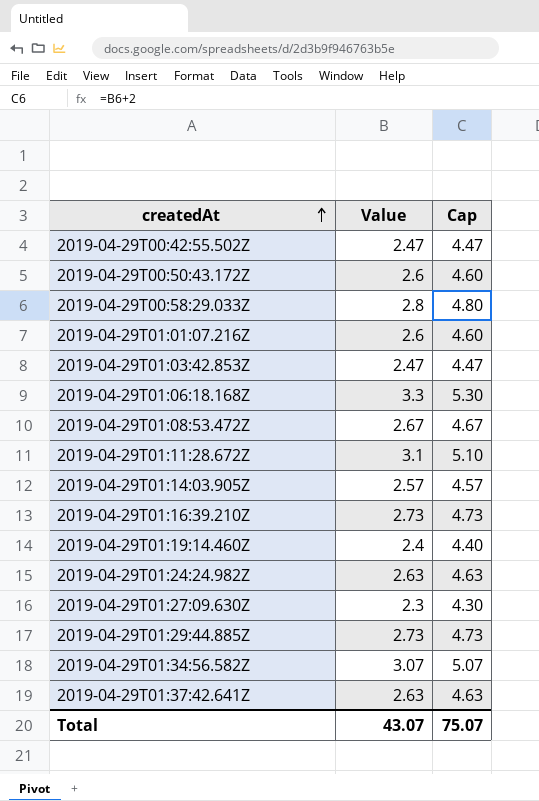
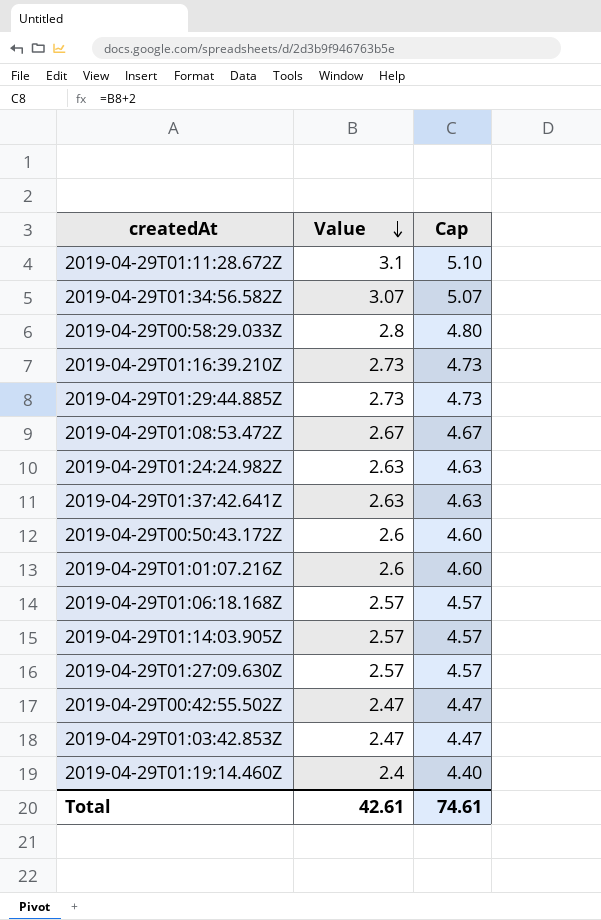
row order: createdAt ascending -> Value descending
2019-04-29T01:06:18.168Z | Value: 3.3 -> 2.57
2019-04-29T01:06:18.168Z | Cap: 5.30 -> 4.57
2019-04-29T01:27:09.630Z | Value: 2.3 -> 2.57
2019-04-29T01:27:09.630Z | Cap: 4.30 -> 4.57
Total | Value: 43.07 -> 42.61
Total | Cap: 75.07 -> 74.61

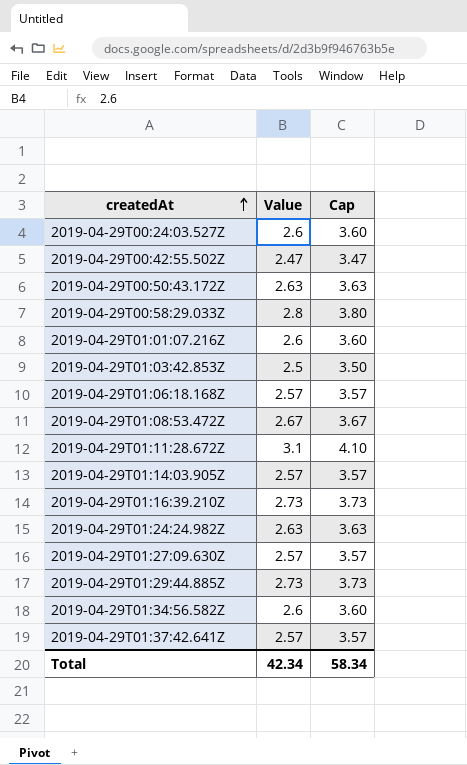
row order: Value descending -> createdAt ascending
column Cap | formula: [Value] + 2 -> [Value] + 1
row 2019-04-29T01:19:14.460Z: 2.4 | 4.40 -> none
row 2019-04-29T00:24:03.527Z: none -> 2.6 | 3.60
2019-04-29T00:50:43.172Z | Value: 2.6 -> 2.63
2019-04-29T01:03:42.853Z | Value: 2.47 -> 2.5
2019-04-29T01:34:56.582Z | Value: 3.07 -> 2.6
2019-04-29T01:37:42.641Z | Value: 2.63 -> 2.57
Total | Value: 42.61 -> 42.34
Total | Cap: 74.61 -> 58.34

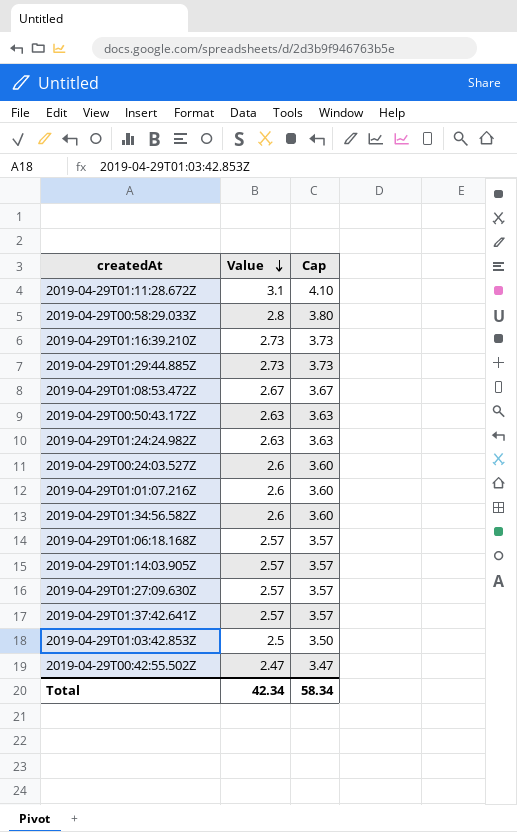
row order: createdAt ascending -> Value descending

